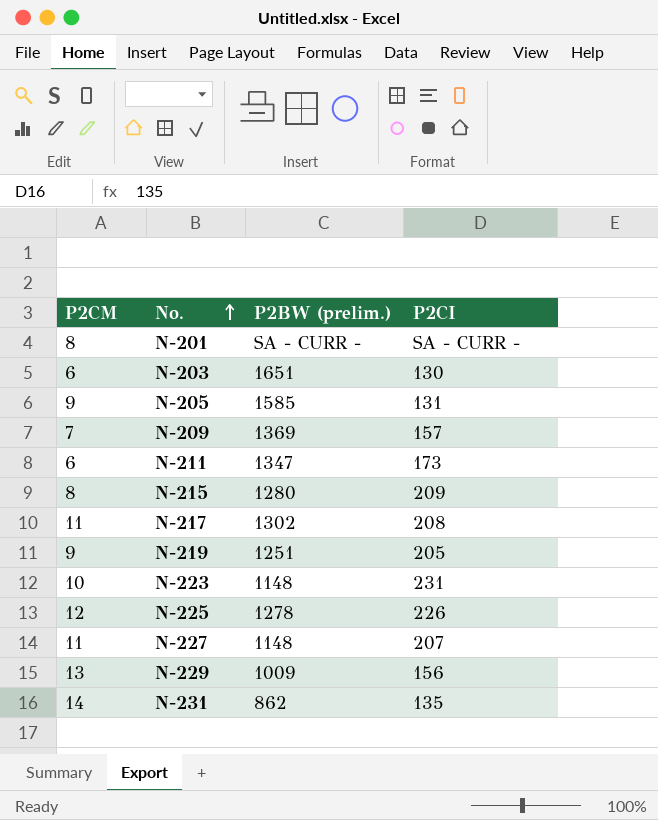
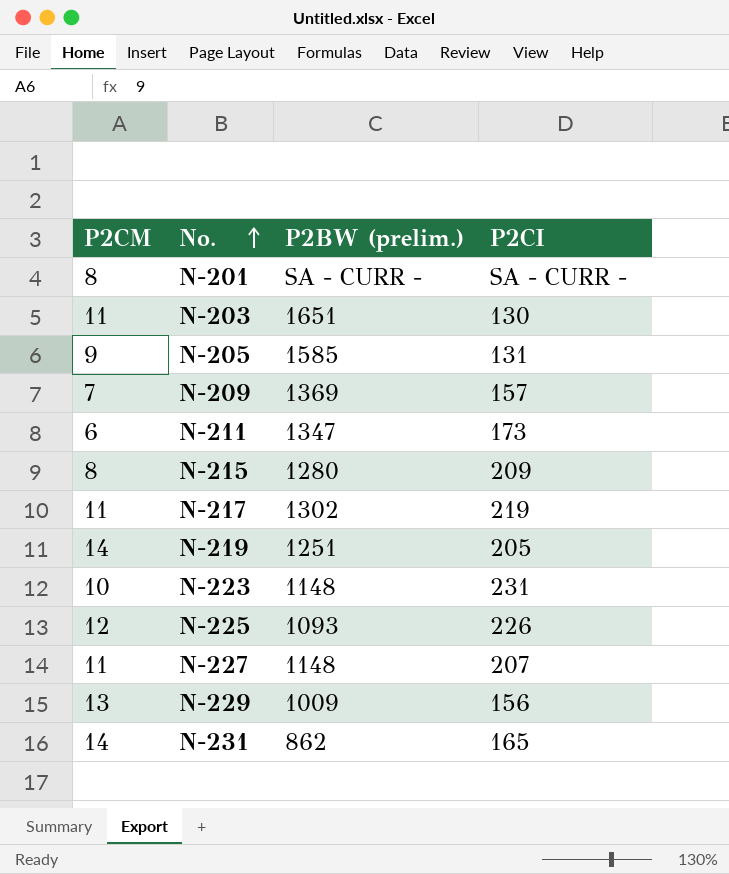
N-203 | P2CM: 6 -> 11
N-217 | P2CI: 208 -> 219
N-219 | P2CM: 9 -> 14
N-225 | P2BW (prelim.): 1278 -> 1093
N-231 | P2CI: 135 -> 165

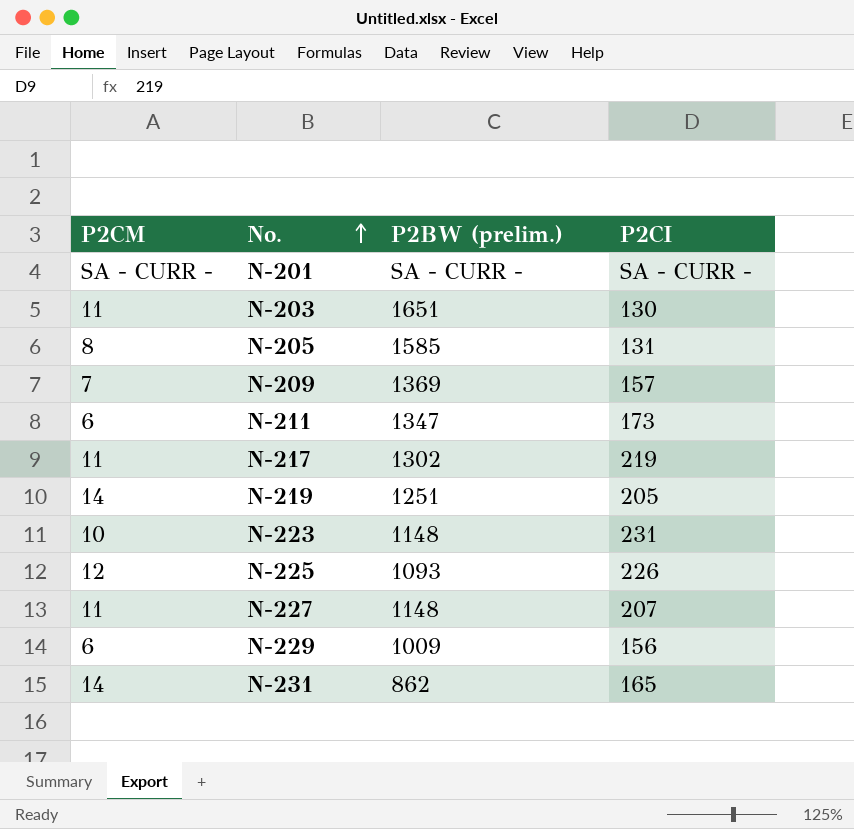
row N-215: 8 | 1280 | 209 -> none
N-201 | P2CM: 8 -> SA - CURR -
N-205 | P2CM: 9 -> 8
N-229 | P2CM: 13 -> 6

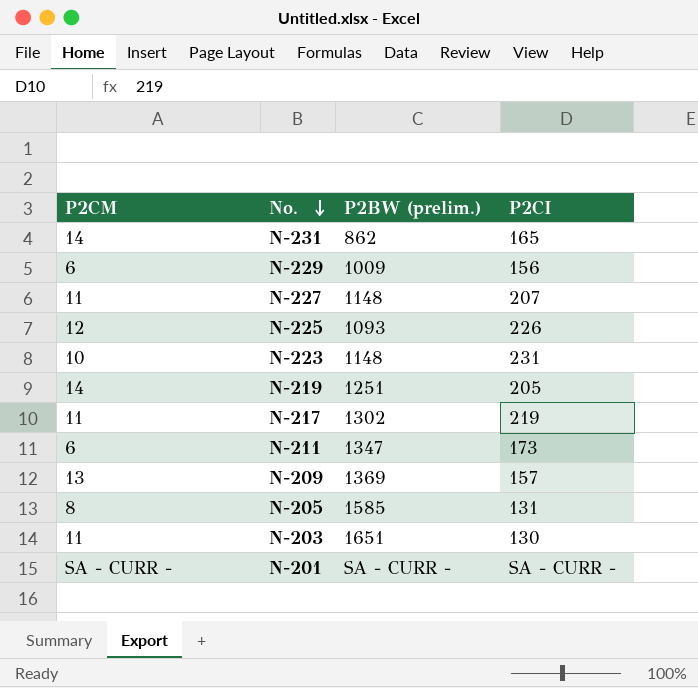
row order: No. ascending -> No. descending
N-209 | P2CM: 7 -> 13

